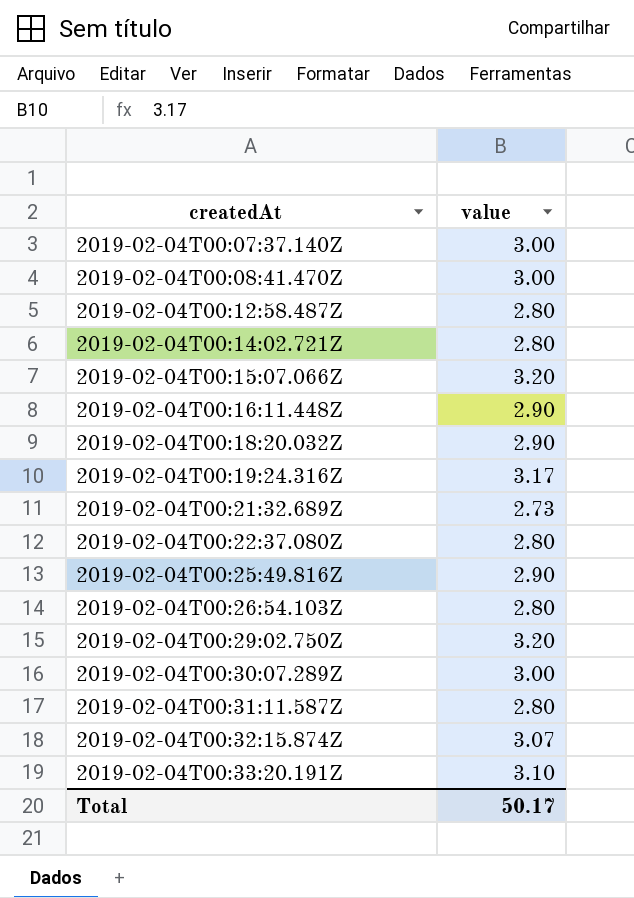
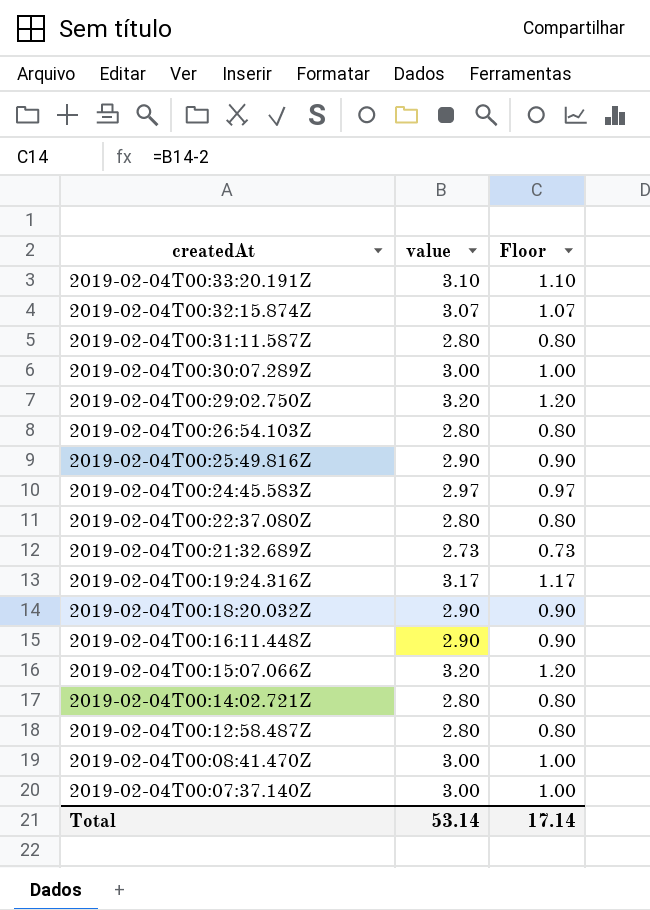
row order: createdAt ascending -> createdAt descending
column Floor | formula: none -> [value] - 2
row 2019-02-04T00:24:45.583Z: none -> 2.97 | 0.97
Total | value: 50.17 -> 53.14

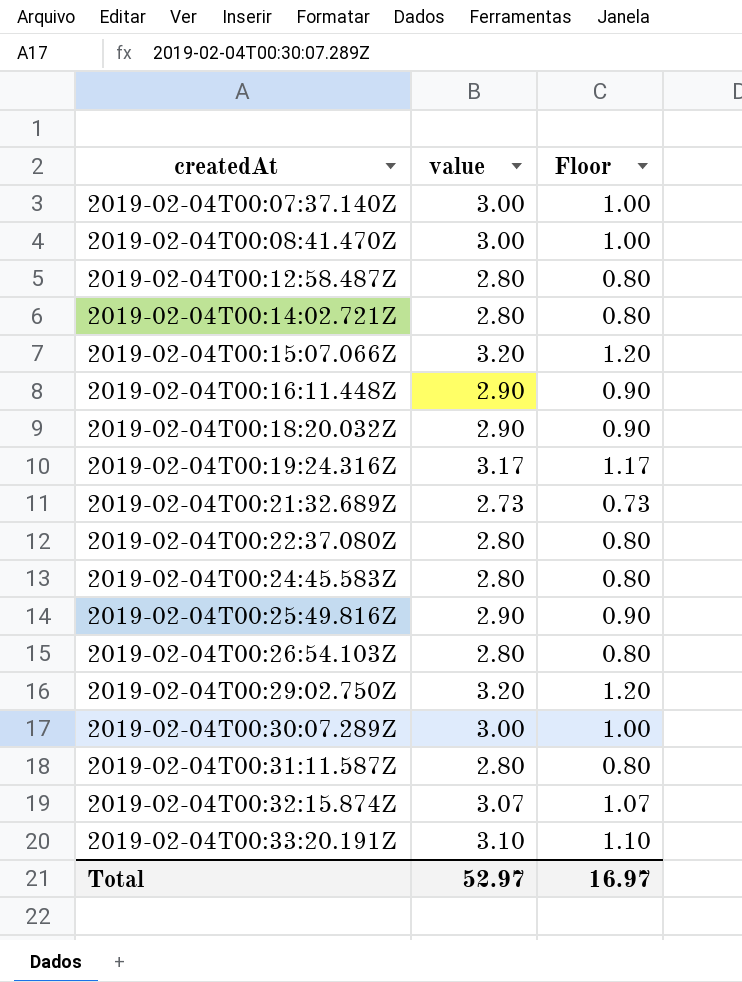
row order: createdAt descending -> createdAt ascending
2019-02-04T00:24:45.583Z | value: 2.97 -> 2.80
2019-02-04T00:24:45.583Z | Floor: 0.97 -> 0.80
Total | value: 53.14 -> 52.97
Total | Floor: 17.14 -> 16.97

